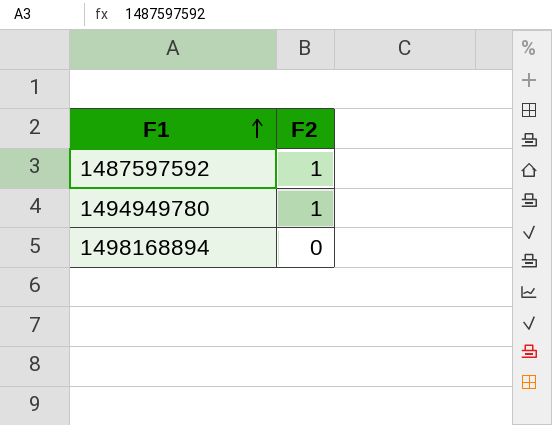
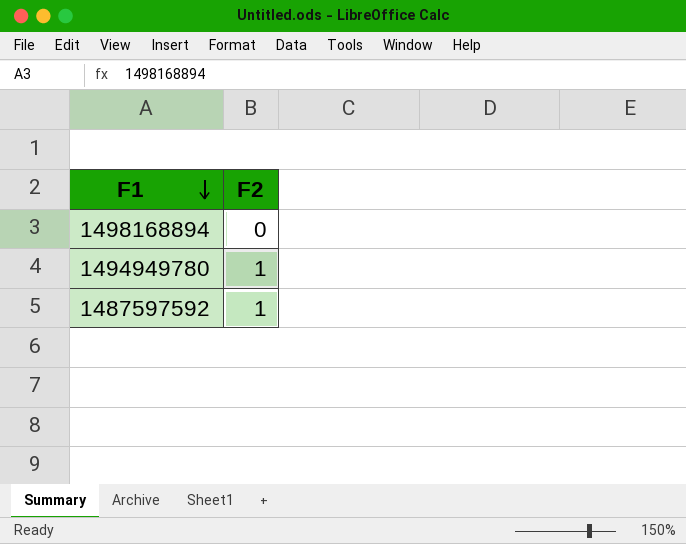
row order: F1 ascending -> F1 descending

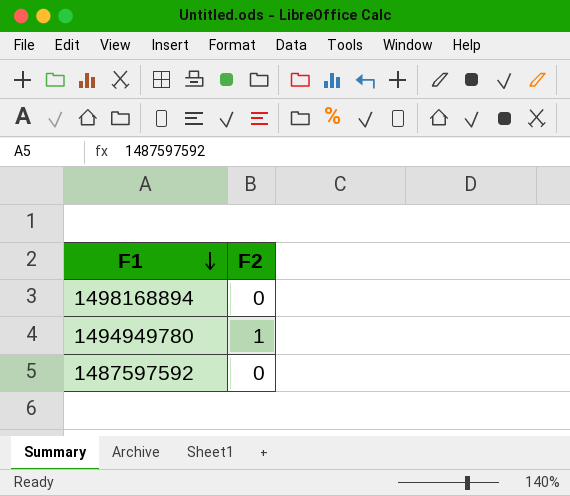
1487597592 | F2: 1 -> 0

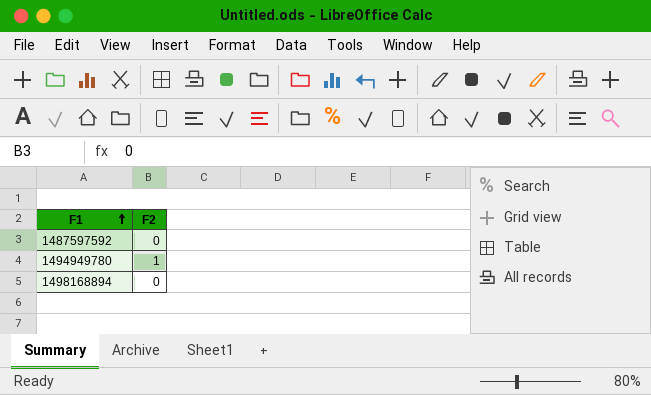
row order: F1 descending -> F1 ascending

